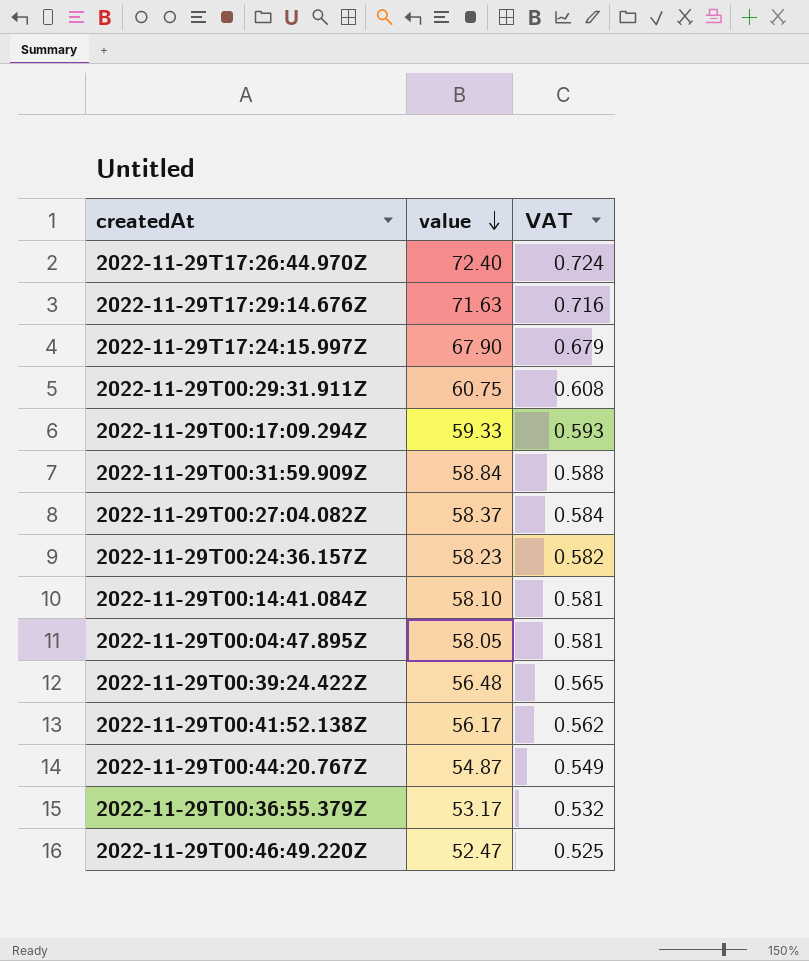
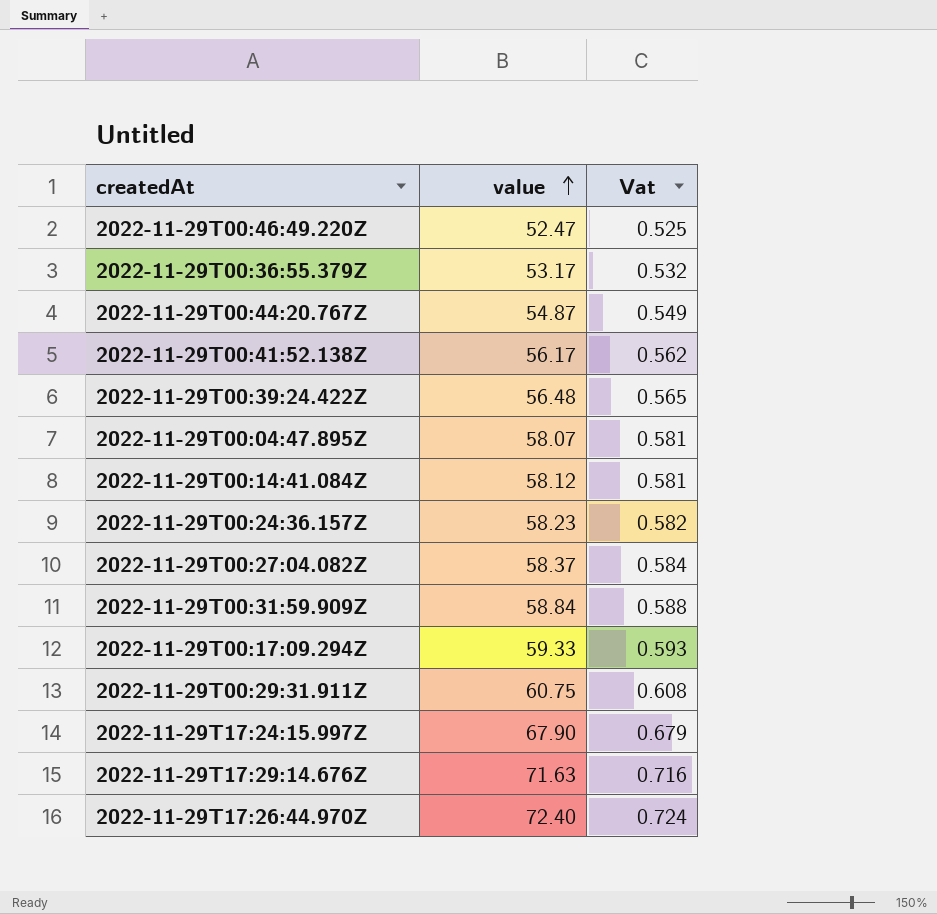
row order: value descending -> value ascending
column name: VAT -> Vat
2022-11-29T00:04:47.895Z | value: 58.05 -> 58.07
2022-11-29T00:14:41.084Z | value: 58.10 -> 58.12

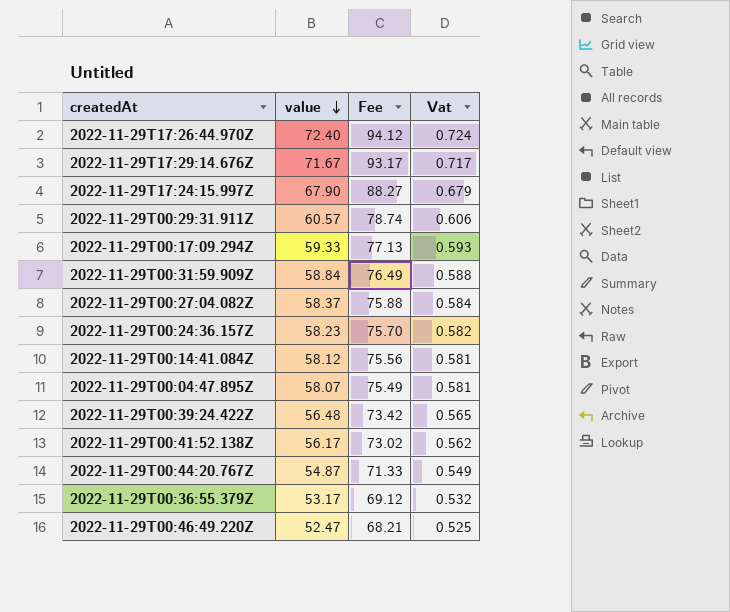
row order: value ascending -> value descending
column Fee | formula: none -> [value] * 1.3
2022-11-29T17:29:14.676Z | value: 71.63 -> 71.67
2022-11-29T17:29:14.676Z | Vat: 0.716 -> 0.717
2022-11-29T00:29:31.911Z | value: 60.75 -> 60.57
2022-11-29T00:29:31.911Z | Vat: 0.608 -> 0.606

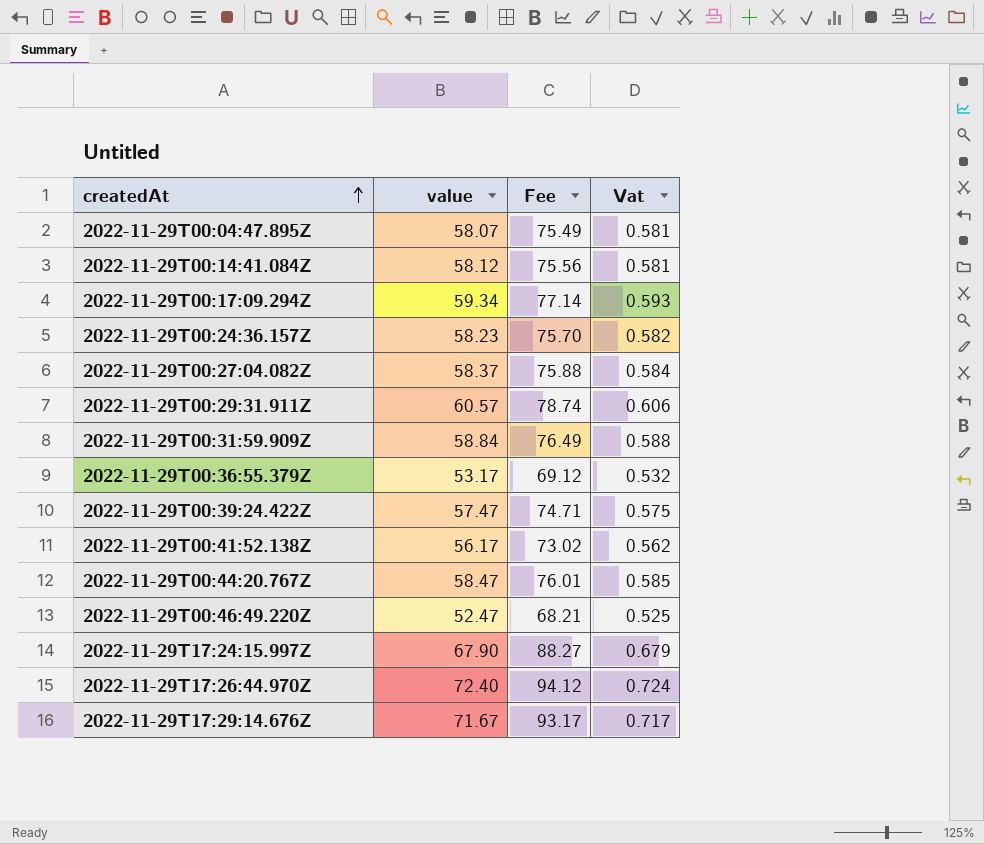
row order: value descending -> createdAt ascending
2022-11-29T00:17:09.294Z | value: 59.33 -> 59.34
2022-11-29T00:17:09.294Z | Fee: 77.13 -> 77.14
2022-11-29T00:39:24.422Z | value: 56.48 -> 57.47
2022-11-29T00:39:24.422Z | Fee: 73.42 -> 74.71
2022-11-29T00:39:24.422Z | Vat: 0.565 -> 0.575
2022-11-29T00:44:20.767Z | value: 54.87 -> 58.47
2022-11-29T00:44:20.767Z | Fee: 71.33 -> 76.01
2022-11-29T00:44:20.767Z | Vat: 0.549 -> 0.585

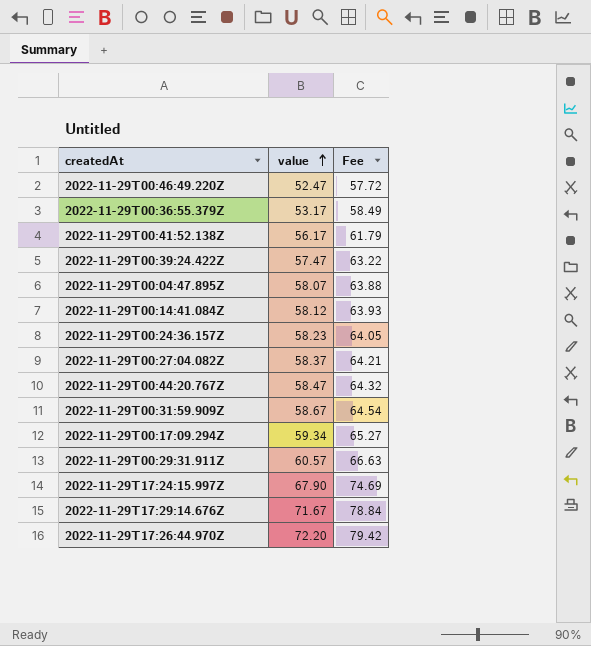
row order: createdAt ascending -> value ascending
column Vat | formula: [value] * 0.01 -> none
column Fee | formula: [value] * 1.3 -> [value] * 1.1
2022-11-29T00:31:59.909Z | value: 58.84 -> 58.67
2022-11-29T17:26:44.970Z | value: 72.40 -> 72.20

